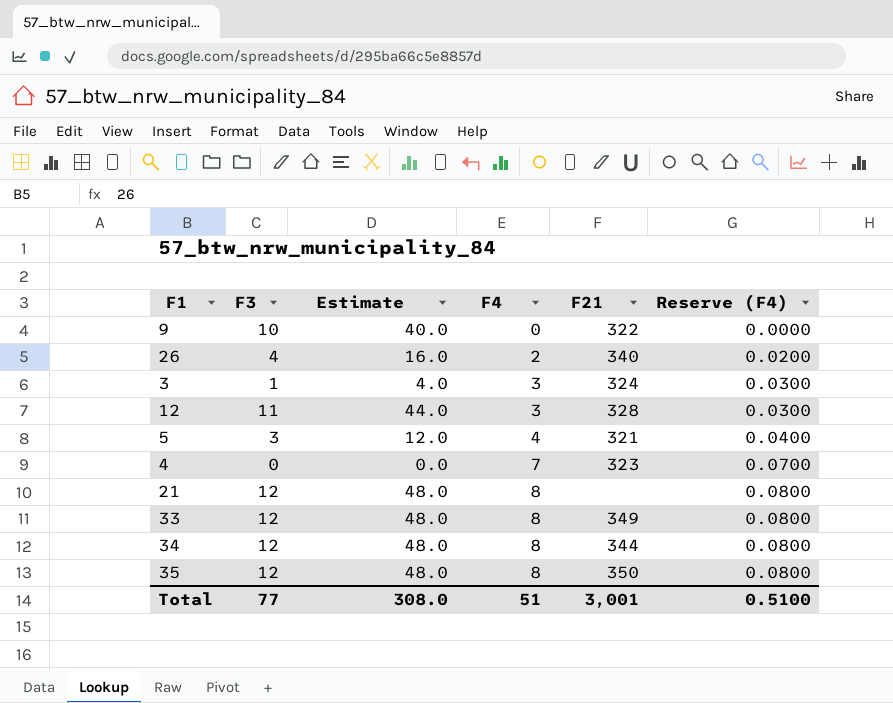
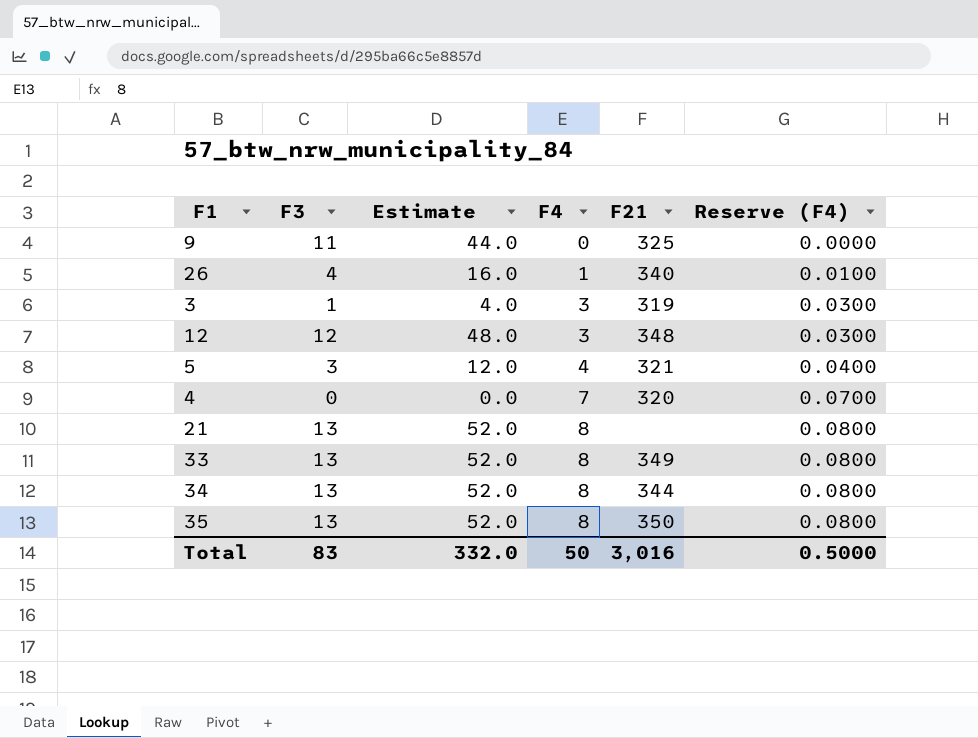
9 | F3: 10 -> 11
9 | Estimate: 40.0 -> 44.0
9 | F21: 322 -> 325
26 | F4: 2 -> 1
26 | Reserve (F4): 0.0200 -> 0.0100
3 | F21: 324 -> 319
12 | F3: 11 -> 12
12 | Estimate: 44.0 -> 48.0
12 | F21: 328 -> 348
4 | F21: 323 -> 320
21 | F3: 12 -> 13
21 | Estimate: 48.0 -> 52.0
33 | F3: 12 -> 13
33 | Estimate: 48.0 -> 52.0
34 | F3: 12 -> 13
34 | Estimate: 48.0 -> 52.0
35 | F3: 12 -> 13
35 | Estimate: 48.0 -> 52.0
Total | F3: 77 -> 83
Total | Estimate: 308.0 -> 332.0
Total | F4: 51 -> 50
Total | F21: 3,001 -> 3,016
Total | Reserve (F4): 0.5100 -> 0.5000

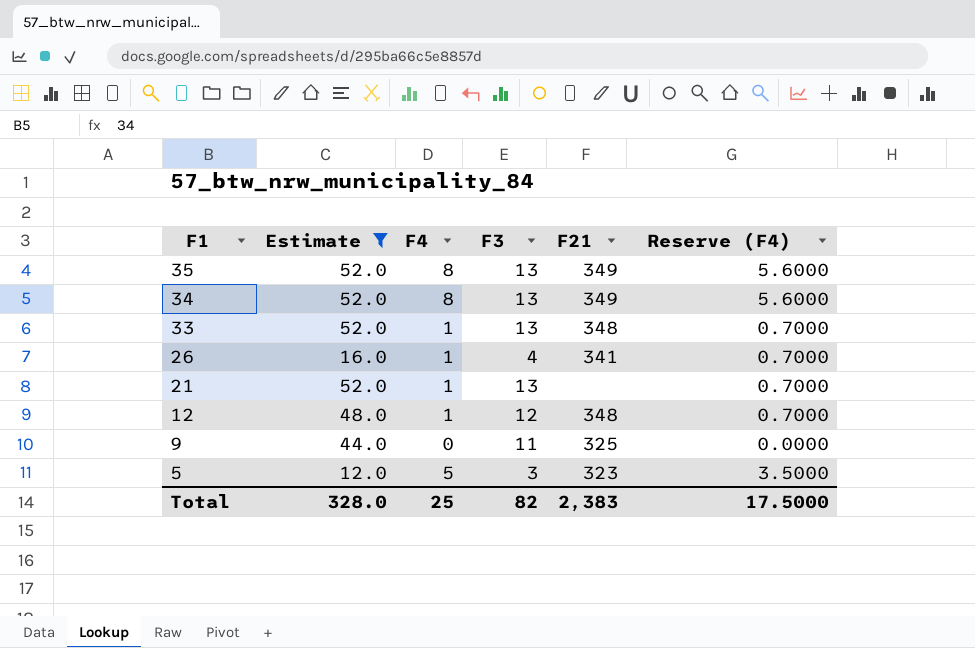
filter: none -> Estimate >= 12.0
row order: F4 ascending -> F1 descending
column F3 | position: 2 -> 4
column Reserve (F4) | formula: [F4] * 0.01 -> [F4] * 0.7
35 | F21: 350 -> 349
34 | F21: 344 -> 349
33 | F4: 8 -> 1
33 | F21: 349 -> 348
26 | F21: 340 -> 341
21 | F4: 8 -> 1
12 | F4: 3 -> 1
5 | F4: 4 -> 5
5 | F21: 321 -> 323
Total | Estimate: 332.0 -> 328.0
Total | F4: 50 -> 25
Total | F3: 83 -> 82
Total | F21: 3,016 -> 2,383
Total | Reserve (F4): 0.5000 -> 17.5000

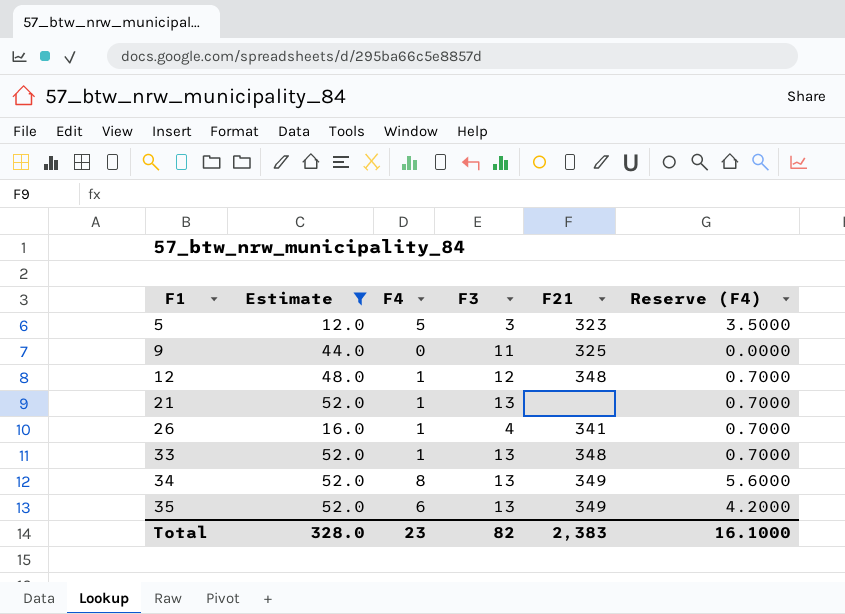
row order: F1 descending -> F1 ascending
35 | F4: 8 -> 6
35 | Reserve (F4): 5.6000 -> 4.2000
Total | F4: 25 -> 23
Total | Reserve (F4): 17.5000 -> 16.1000

